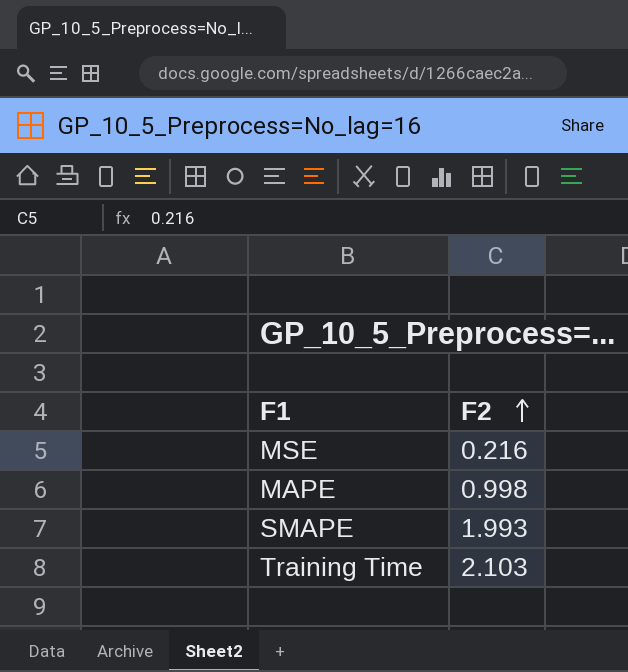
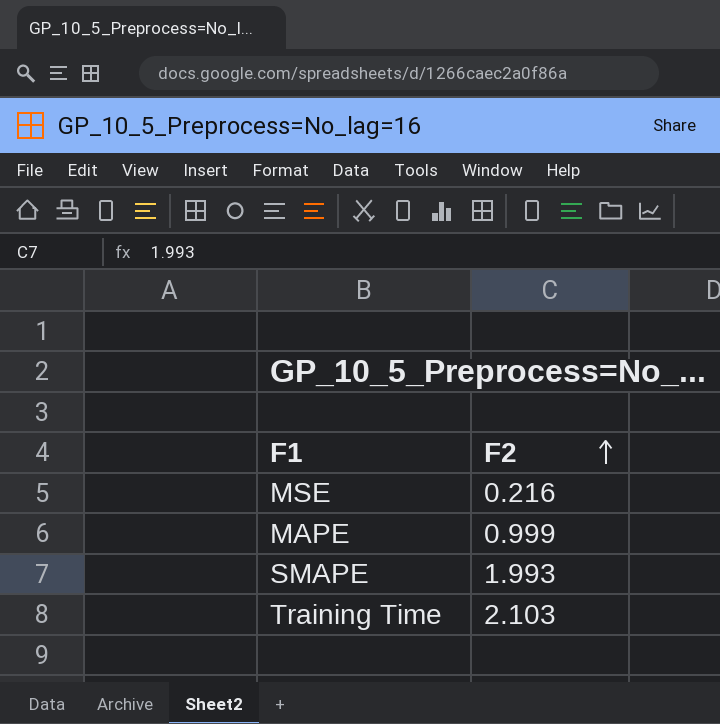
MAPE | F2: 0.998 -> 0.999

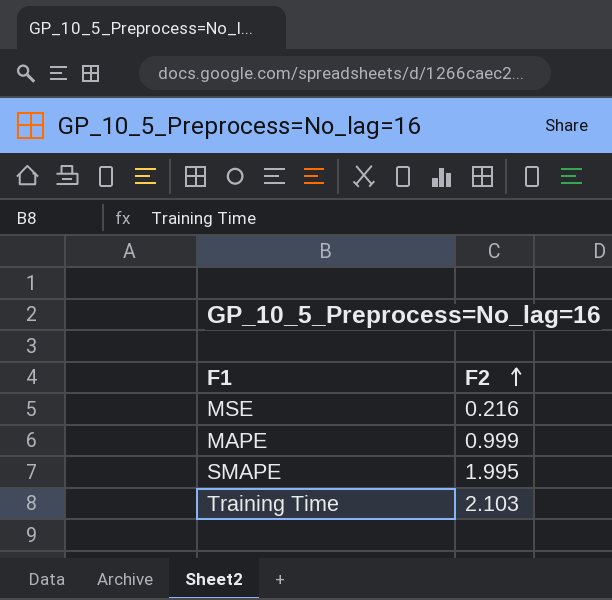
SMAPE | F2: 1.993 -> 1.995

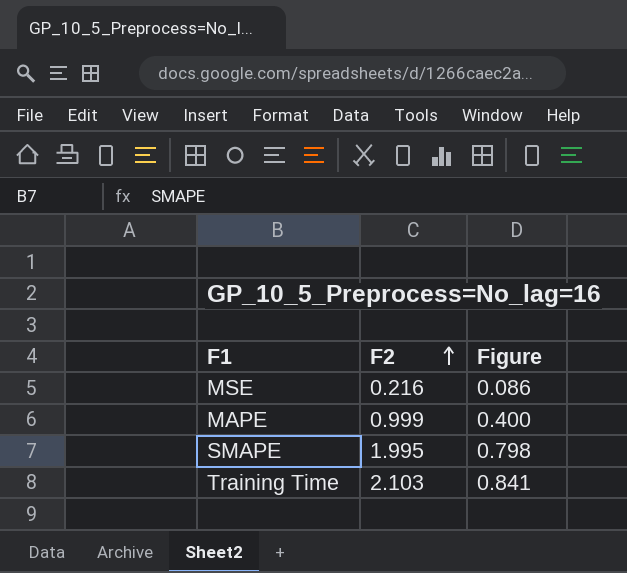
column Figure | formula: none -> [F2] * 0.4

